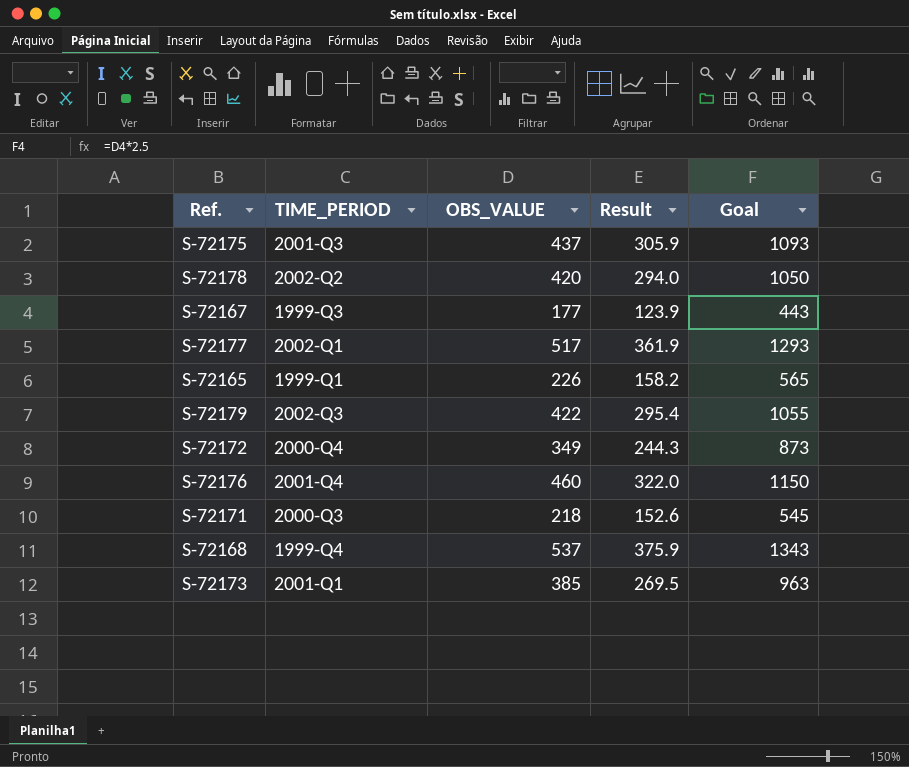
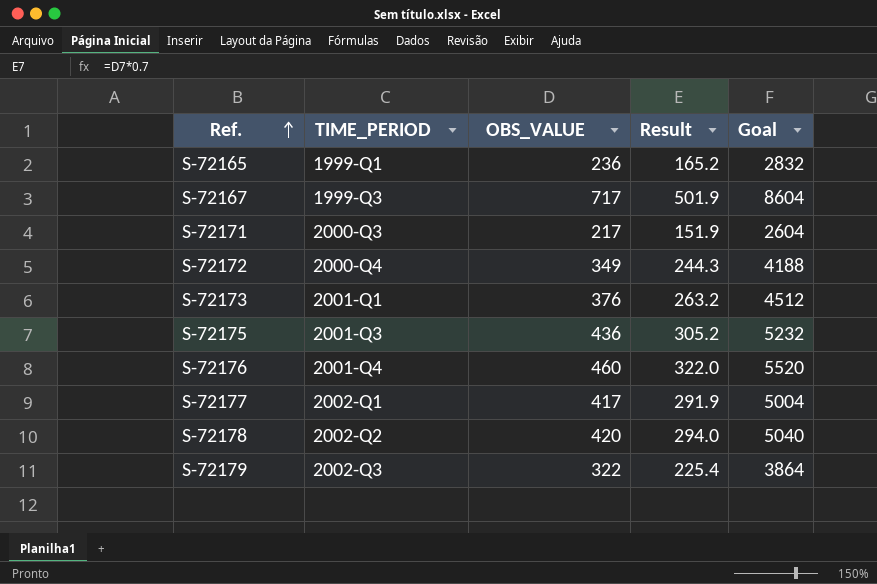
row order: none -> Ref. ascending
column Goal | formula: [OBS_VALUE] * 2.5 -> [OBS_VALUE] * 12
row S-72168: 1999-Q4 | 537 | 375.9 | 1343 -> none
S-72165 | OBS_VALUE: 226 -> 236
S-72165 | Result: 158.2 -> 165.2
S-72167 | OBS_VALUE: 177 -> 717
S-72167 | Result: 123.9 -> 501.9
S-72171 | OBS_VALUE: 218 -> 217
S-72171 | Result: 152.6 -> 151.9
S-72173 | OBS_VALUE: 385 -> 376
S-72173 | Result: 269.5 -> 263.2
S-72175 | OBS_VALUE: 437 -> 436
S-72175 | Result: 305.9 -> 305.2
S-72177 | OBS_VALUE: 517 -> 417
S-72177 | Result: 361.9 -> 291.9
S-72179 | OBS_VALUE: 422 -> 322
S-72179 | Result: 295.4 -> 225.4

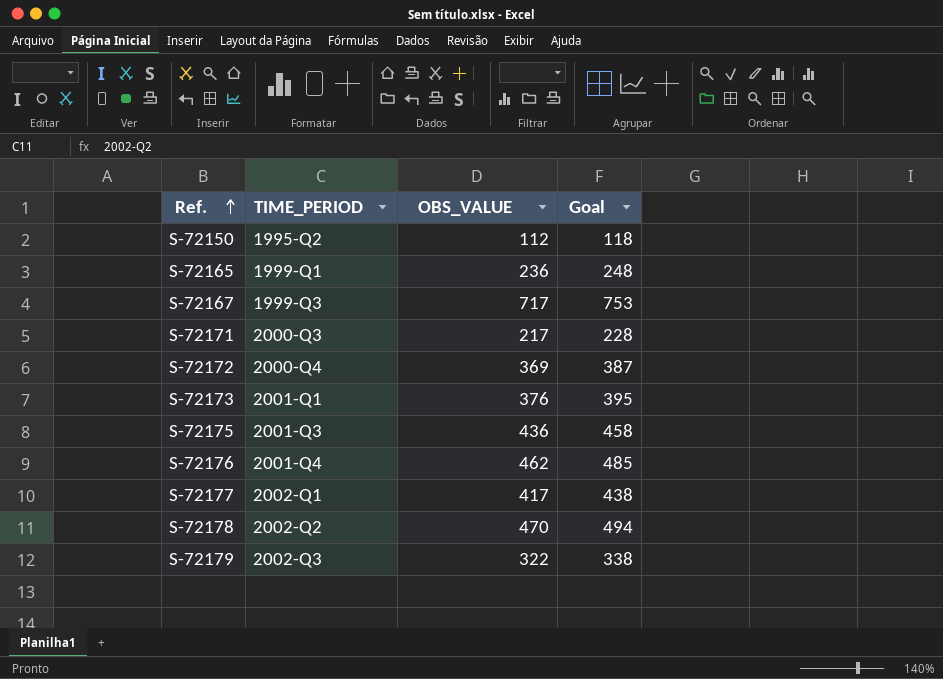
column Result | formula: [OBS_VALUE] * 0.7 -> none
column Goal | formula: [OBS_VALUE] * 12 -> [OBS_VALUE] * 1.05
row S-72150: none -> 1995-Q2 | 112 | 118
S-72172 | OBS_VALUE: 349 -> 369
S-72176 | OBS_VALUE: 460 -> 462
S-72178 | OBS_VALUE: 420 -> 470

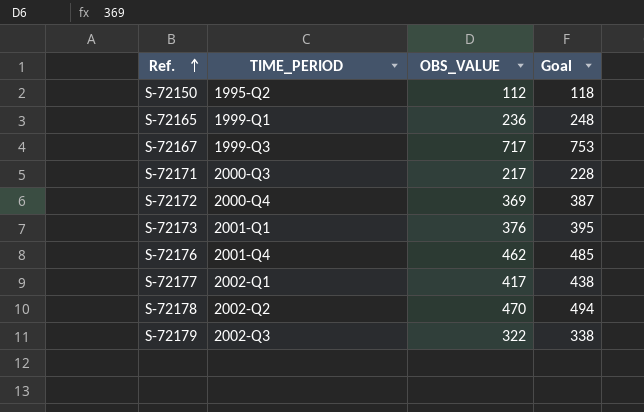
row S-72175: 2001-Q3 | 436 | 458 -> none

